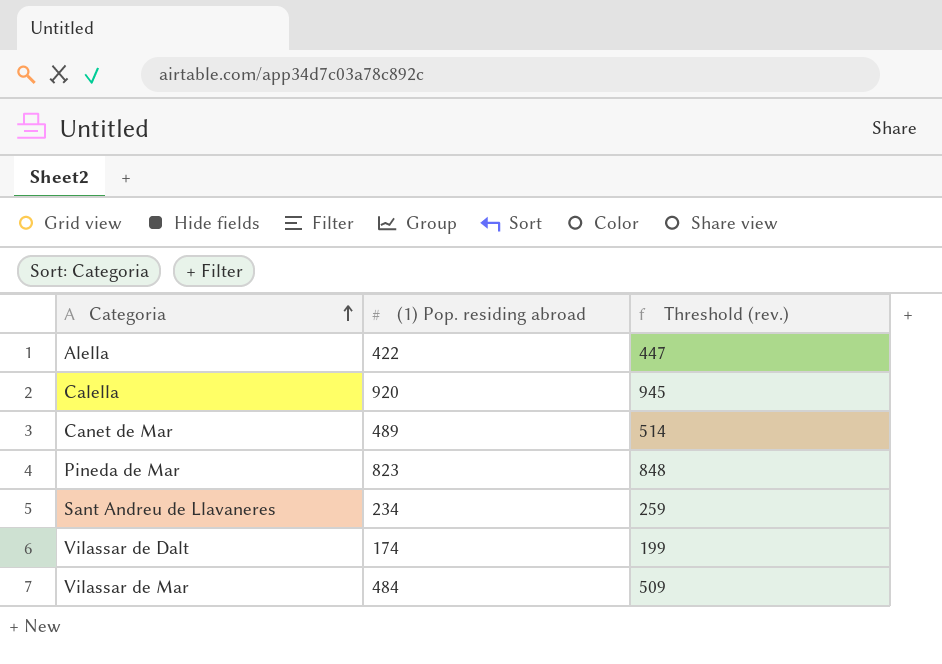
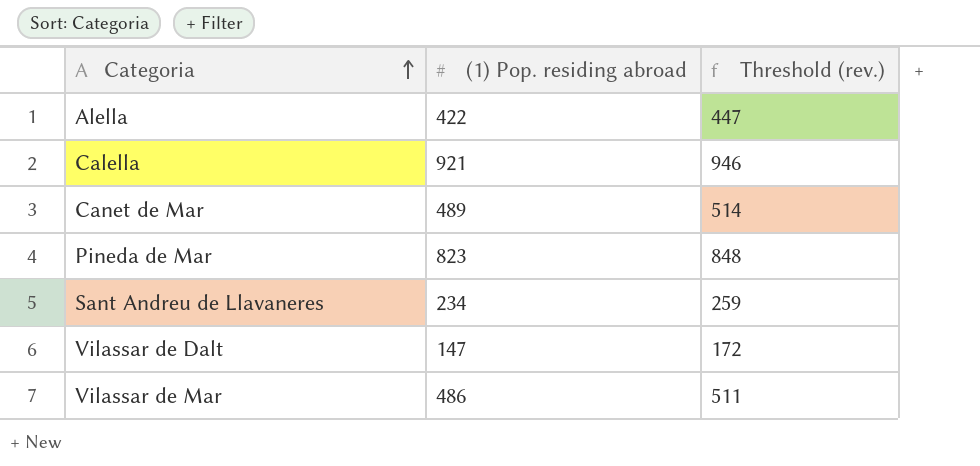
Calella | (1) Pop. residing abroad: 920 -> 921
Calella | Threshold (rev.): 945 -> 946
Vilassar de Dalt | (1) Pop. residing abroad: 174 -> 147
Vilassar de Dalt | Threshold (rev.): 199 -> 172
Vilassar de Mar | (1) Pop. residing abroad: 484 -> 486
Vilassar de Mar | Threshold (rev.): 509 -> 511

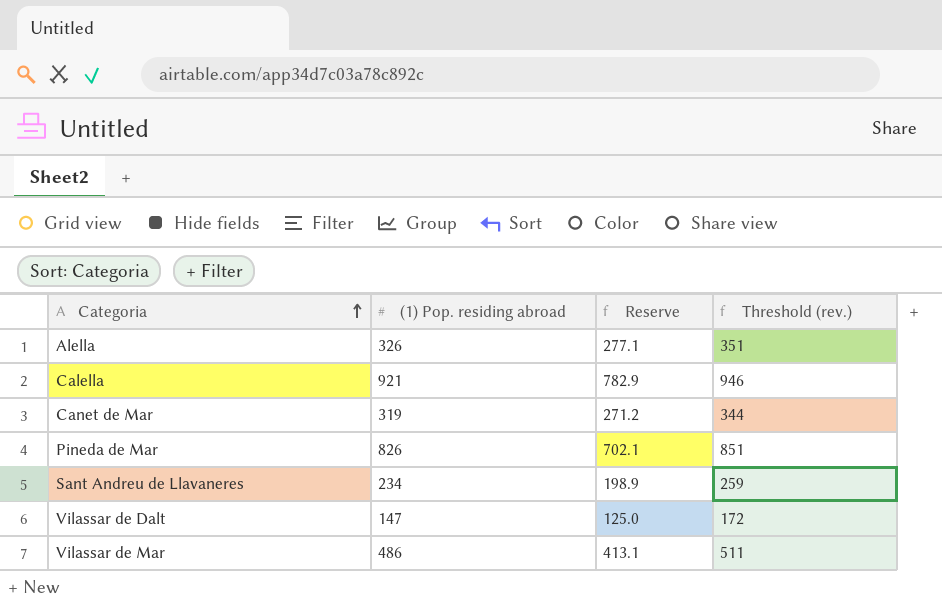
column Reserve | formula: none -> [(1) Pop. residing abroad] * 0.85
Alella | (1) Pop. residing abroad: 422 -> 326
Alella | Threshold (rev.): 447 -> 351
Canet de Mar | (1) Pop. residing abroad: 489 -> 319
Canet de Mar | Threshold (rev.): 514 -> 344
Pineda de Mar | (1) Pop. residing abroad: 823 -> 826
Pineda de Mar | Threshold (rev.): 848 -> 851

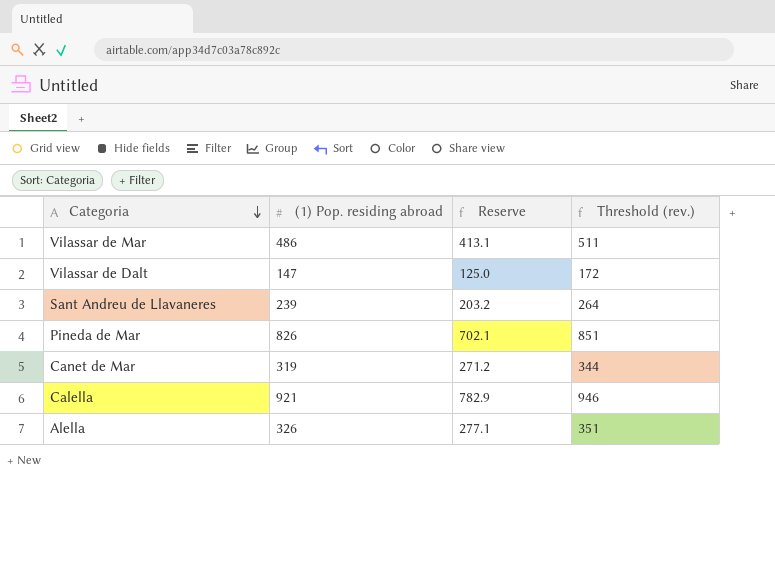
row order: Categoria ascending -> Categoria descending
Sant Andreu de Llavaneres | (1) Pop. residing abroad: 234 -> 239
Sant Andreu de Llavaneres | Reserve: 198.9 -> 203.2
Sant Andreu de Llavaneres | Threshold (rev.): 259 -> 264

